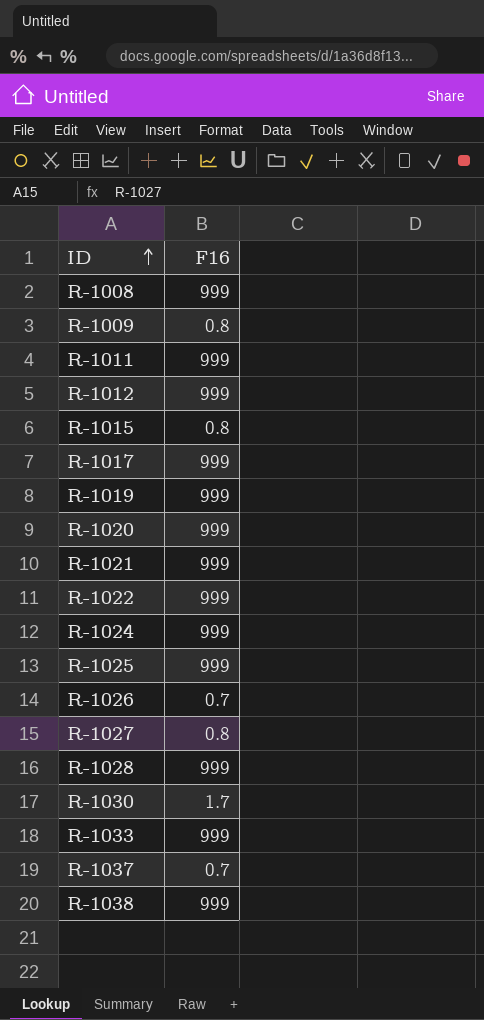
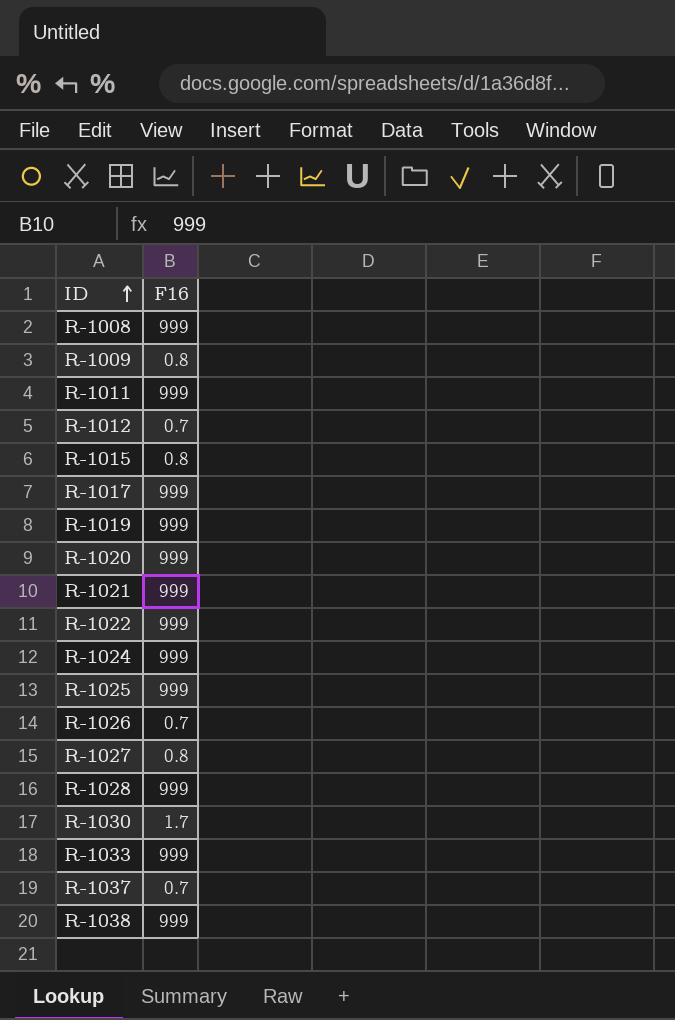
R-1012 | F16: 999 -> 0.7

